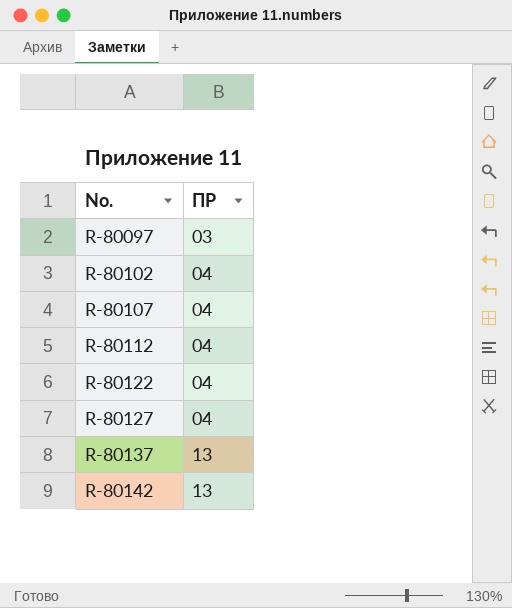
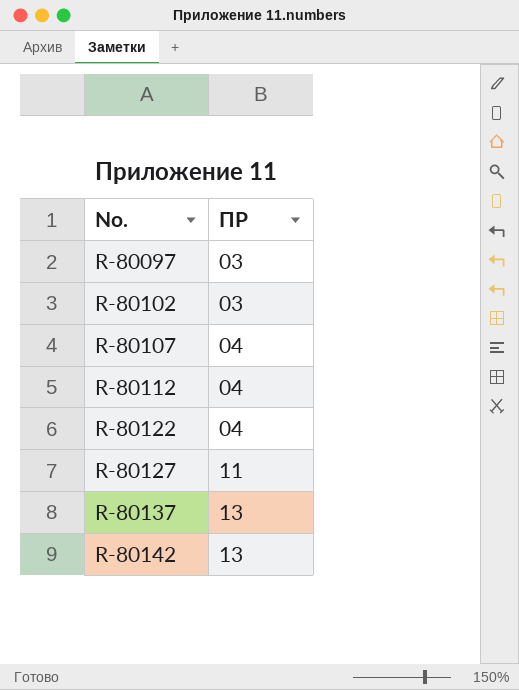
R-80102 | ПР: 04 -> 03
R-80127 | ПР: 04 -> 11

